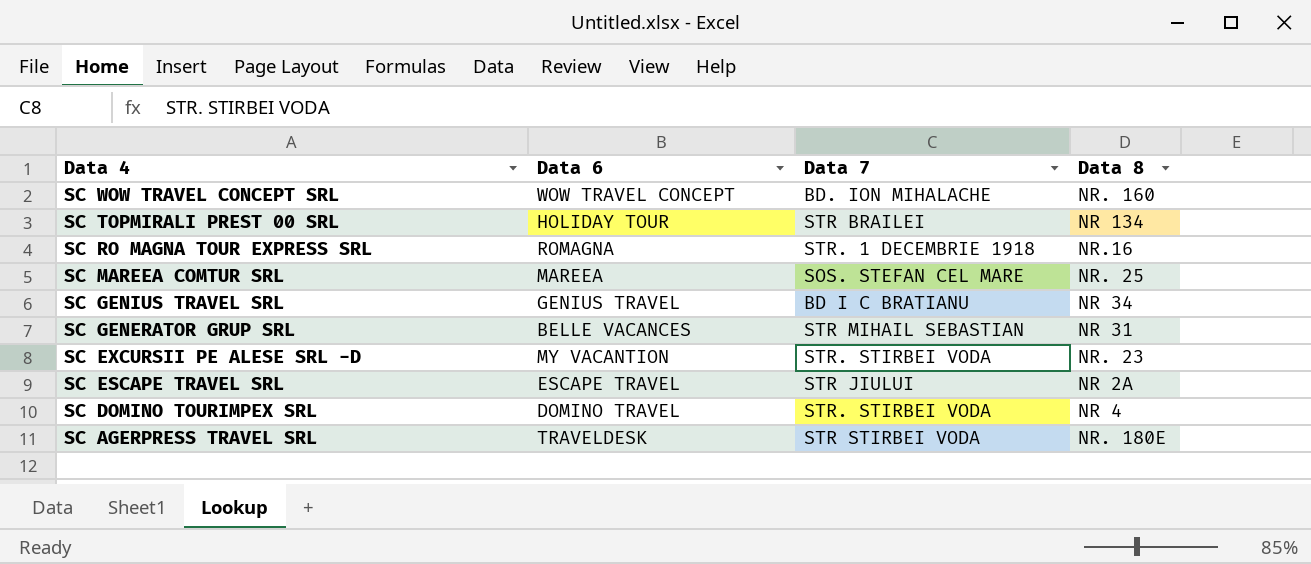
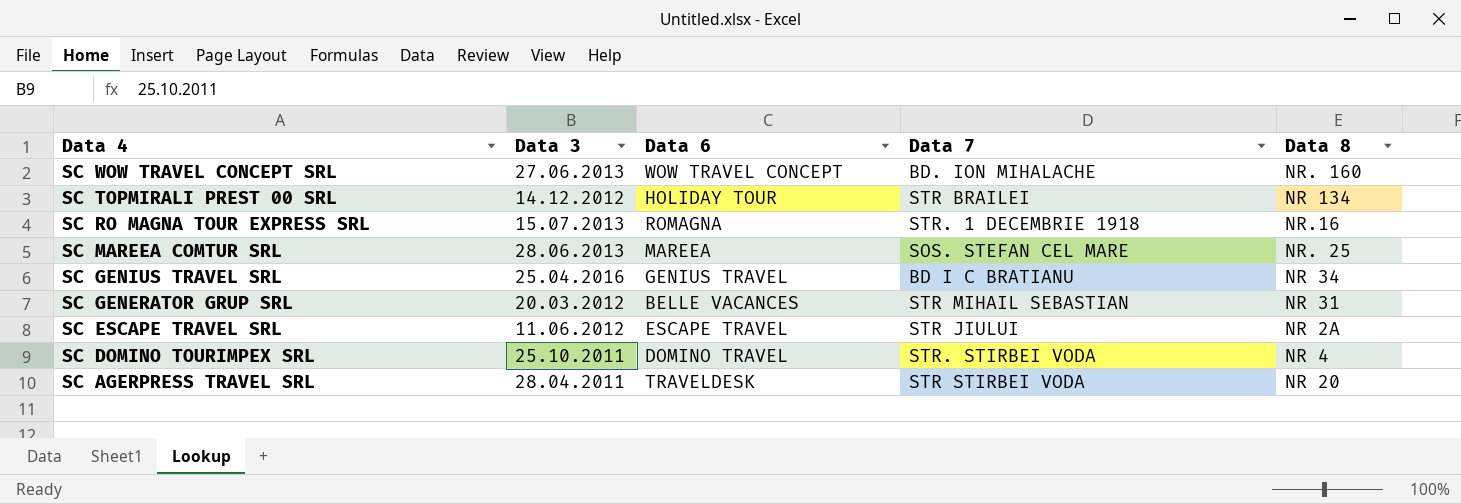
column Data 3 | position: none -> 2
row SC EXCURSII PE ALESE SRL -D: MY VACANTION | STR. STIRBEI VODA | NR. 23 -> none
SC AGERPRESS TRAVEL SRL | Data 8: NR. 180E -> NR 20

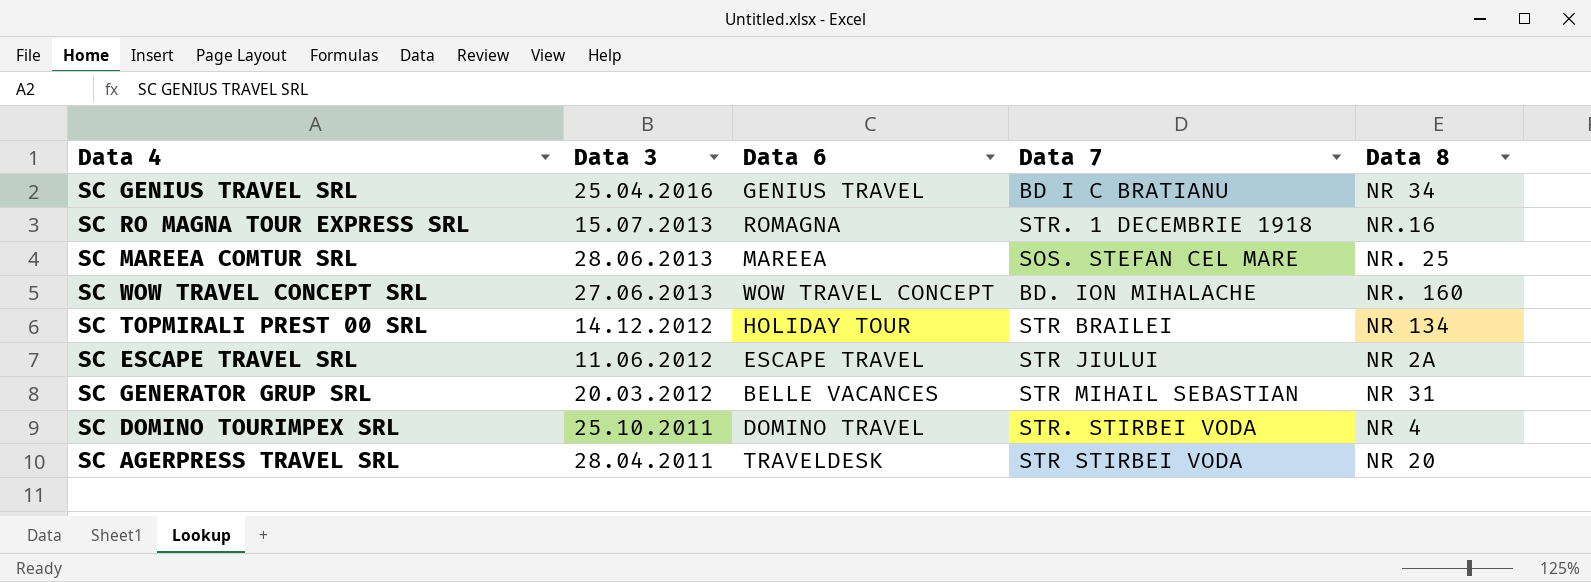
row order: Data 4 descending -> Data 3 descending

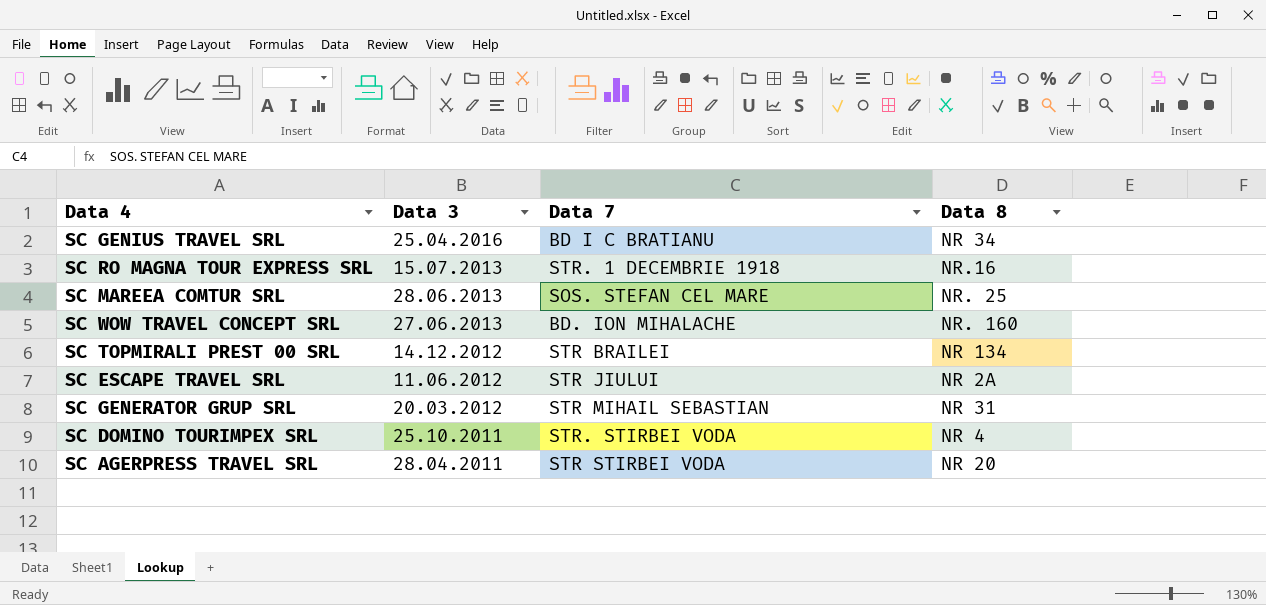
column Data 6 | position: 3 -> none

